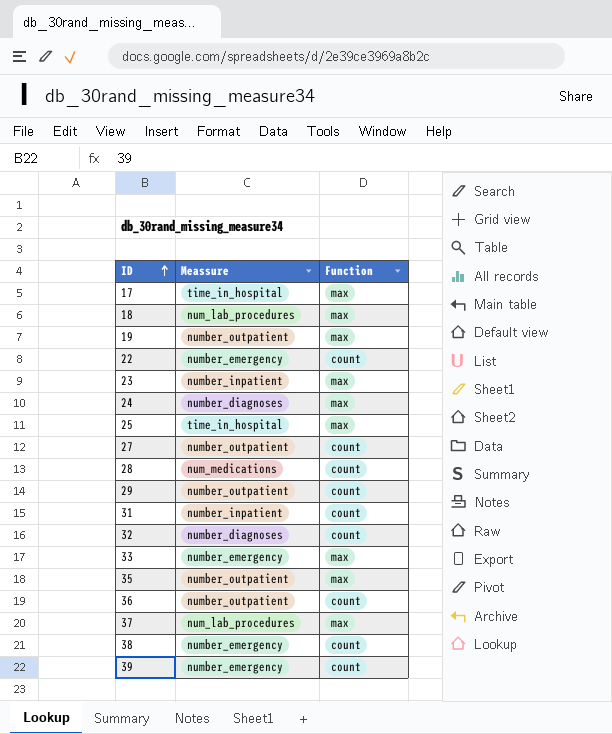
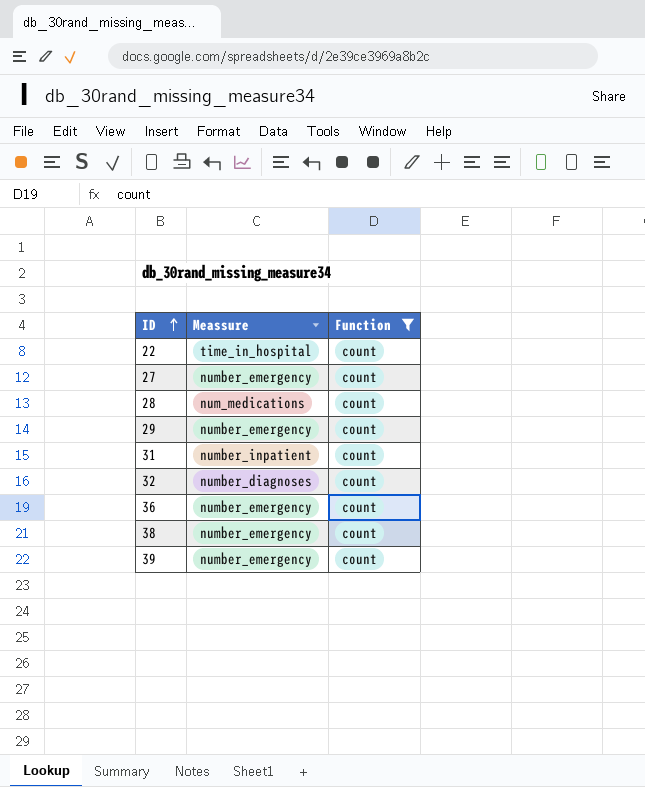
filter: none -> Function = count
22 | Meassure: number_emergency -> time_in_hospital
27 | Meassure: number_outpatient -> number_emergency
29 | Meassure: number_outpatient -> number_emergency
36 | Meassure: number_outpatient -> number_emergency

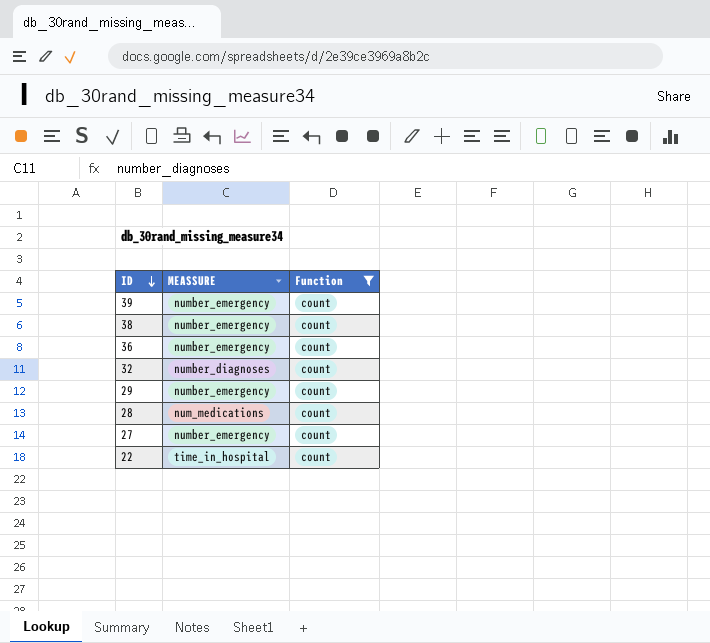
row order: ID ascending -> ID descending
column name: Meassure -> MEASSURE
row 31: number_inpatient | count -> none

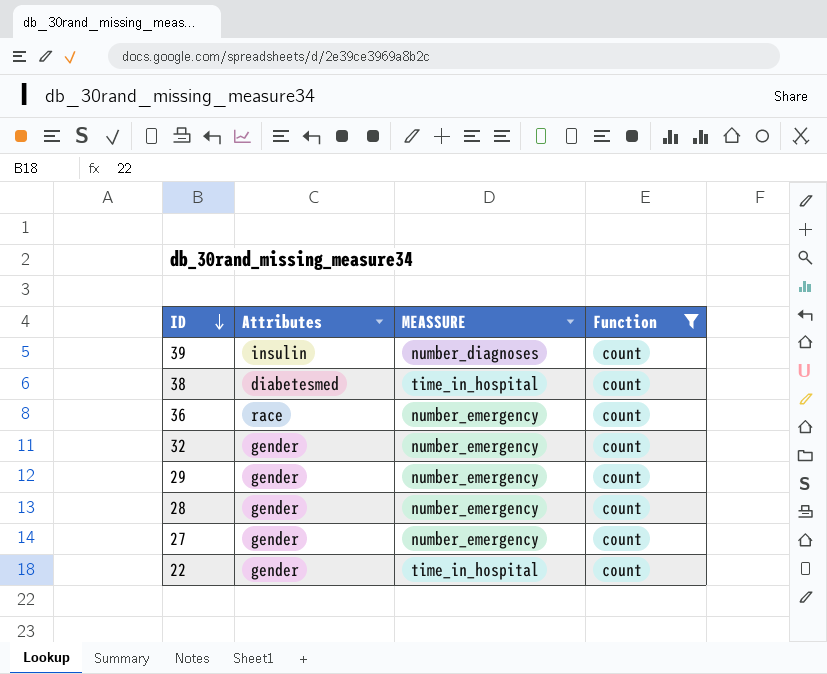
column Attributes | position: none -> 2
39 | MEASSURE: number_emergency -> number_diagnoses
38 | MEASSURE: number_emergency -> time_in_hospital
32 | MEASSURE: number_diagnoses -> number_emergency
28 | MEASSURE: num_medications -> number_emergency

